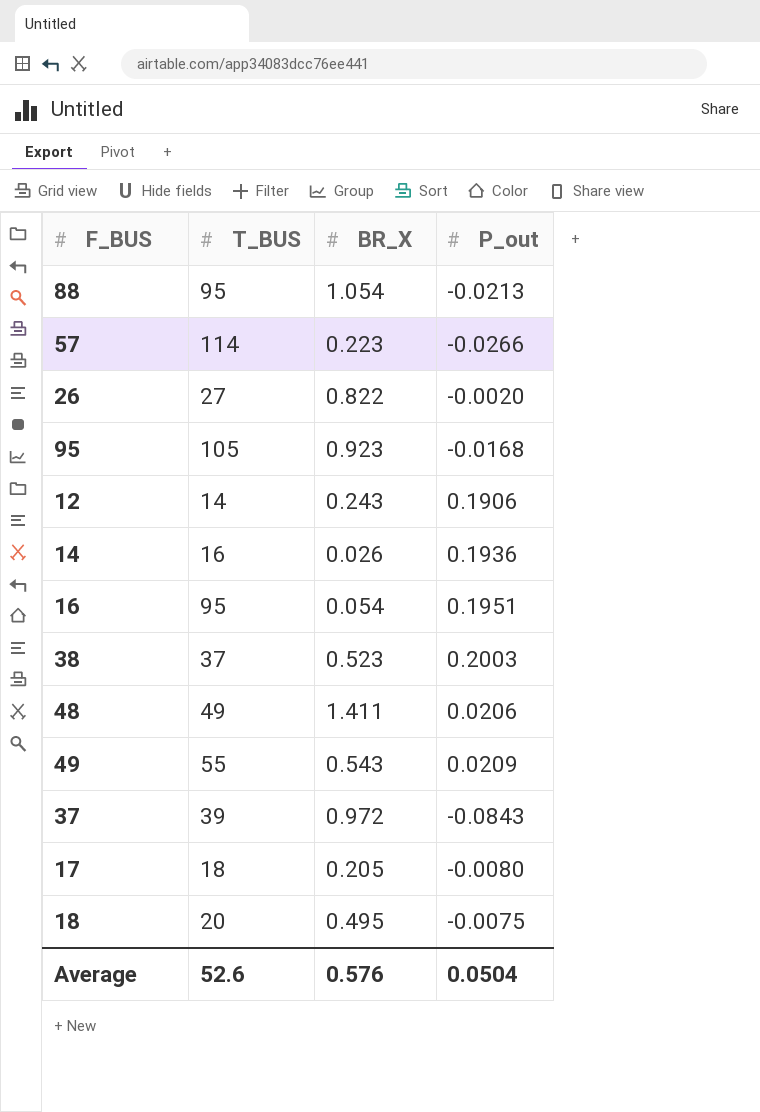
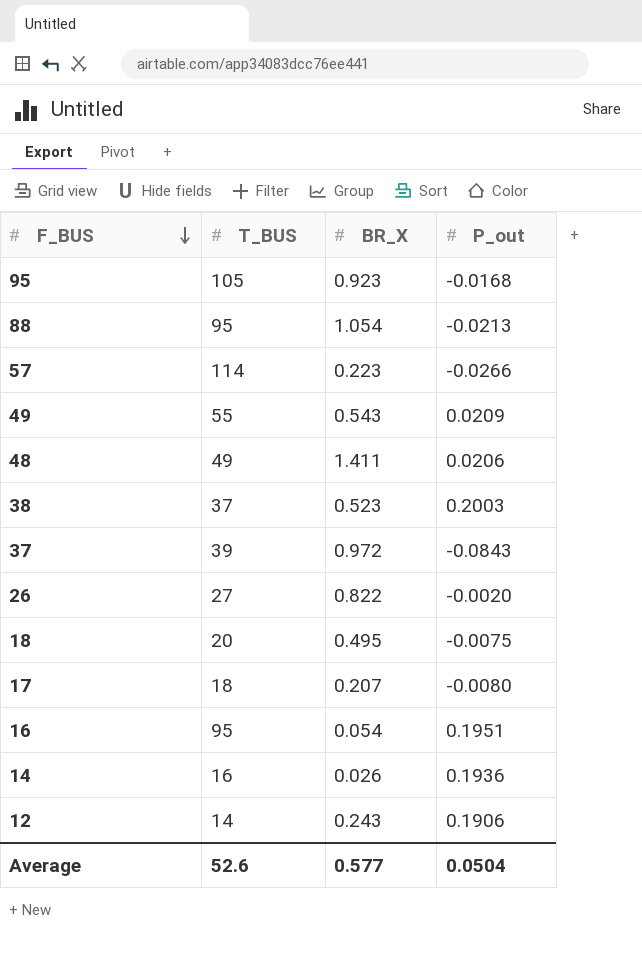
row order: none -> F_BUS descending
17 | BR_X: 0.205 -> 0.207
Average | BR_X: 0.576 -> 0.577

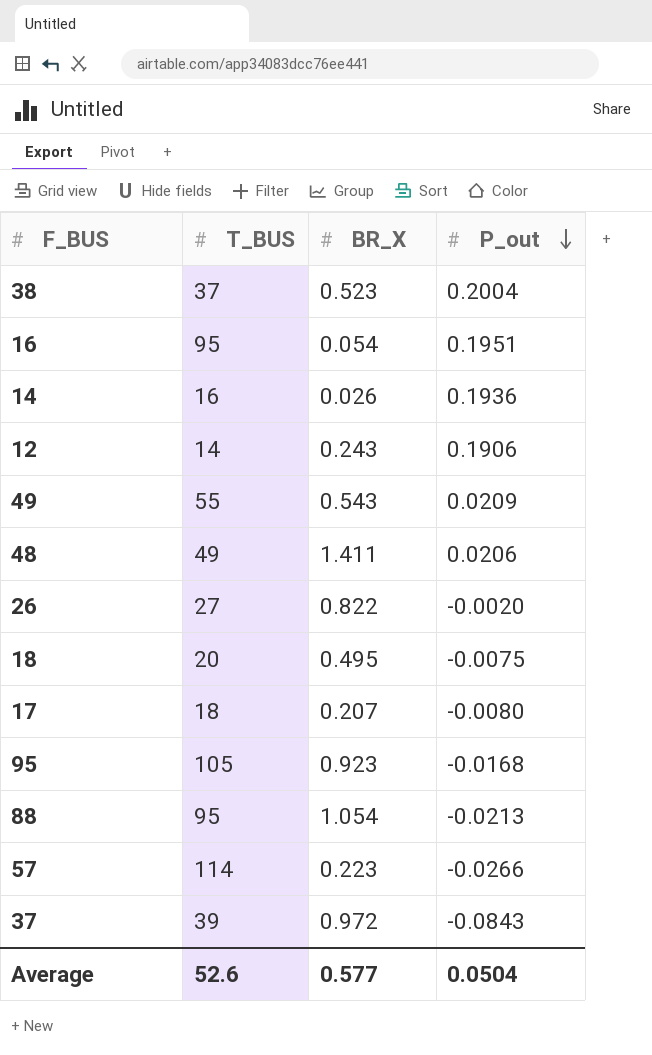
row order: F_BUS descending -> P_out descending
38 | P_out: 0.2003 -> 0.2004

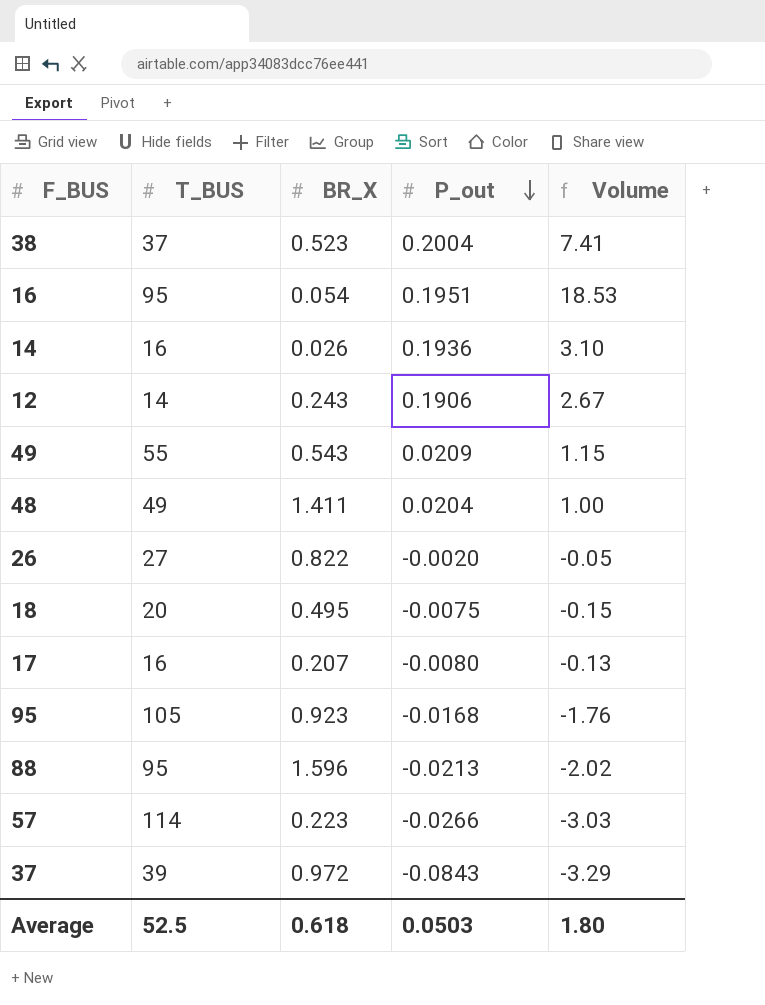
column Volume | formula: none -> [T_BUS] * [P_out]
48 | P_out: 0.0206 -> 0.0204
17 | T_BUS: 18 -> 16
88 | BR_X: 1.054 -> 1.596
Average | T_BUS: 52.6 -> 52.5
Average | BR_X: 0.577 -> 0.618
Average | P_out: 0.0504 -> 0.0503

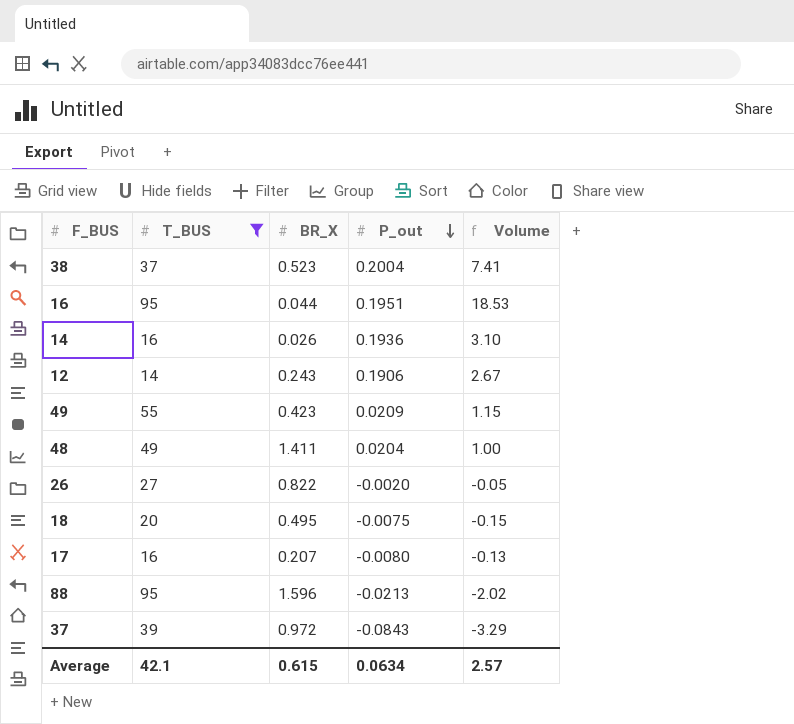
filter: none -> T_BUS <= 95
16 | BR_X: 0.054 -> 0.044
49 | BR_X: 0.543 -> 0.423
Average | T_BUS: 52.5 -> 42.1
Average | BR_X: 0.618 -> 0.615
Average | P_out: 0.0503 -> 0.0634
Average | Volume: 1.80 -> 2.57

